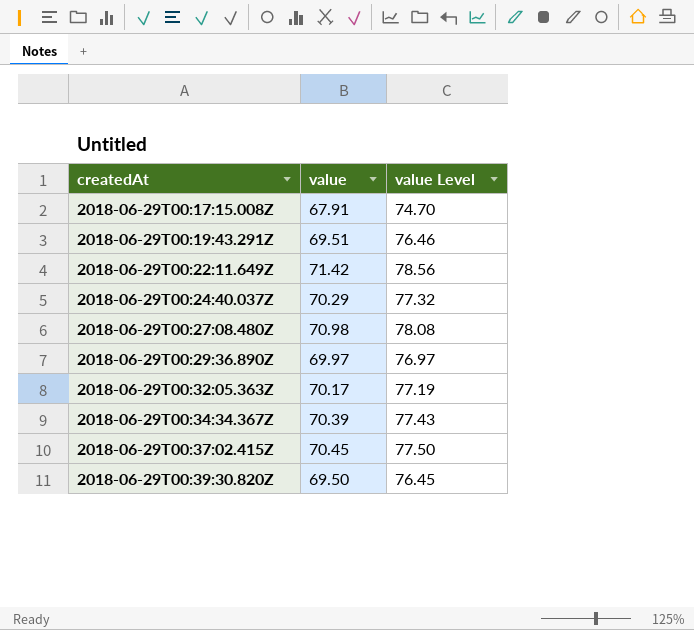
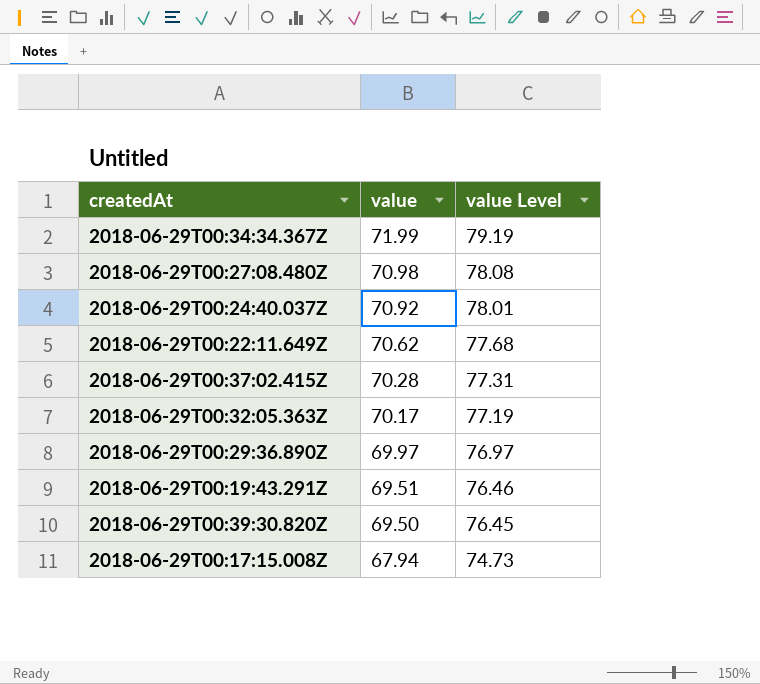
row order: createdAt ascending -> value descending
2018-06-29T00:34:34.367Z | value: 70.39 -> 71.99
2018-06-29T00:34:34.367Z | value Level: 77.43 -> 79.19
2018-06-29T00:24:40.037Z | value: 70.29 -> 70.92
2018-06-29T00:24:40.037Z | value Level: 77.32 -> 78.01
2018-06-29T00:22:11.649Z | value: 71.42 -> 70.62
2018-06-29T00:22:11.649Z | value Level: 78.56 -> 77.68
2018-06-29T00:37:02.415Z | value: 70.45 -> 70.28
2018-06-29T00:37:02.415Z | value Level: 77.50 -> 77.31
2018-06-29T00:17:15.008Z | value: 67.91 -> 67.94
2018-06-29T00:17:15.008Z | value Level: 74.70 -> 74.73

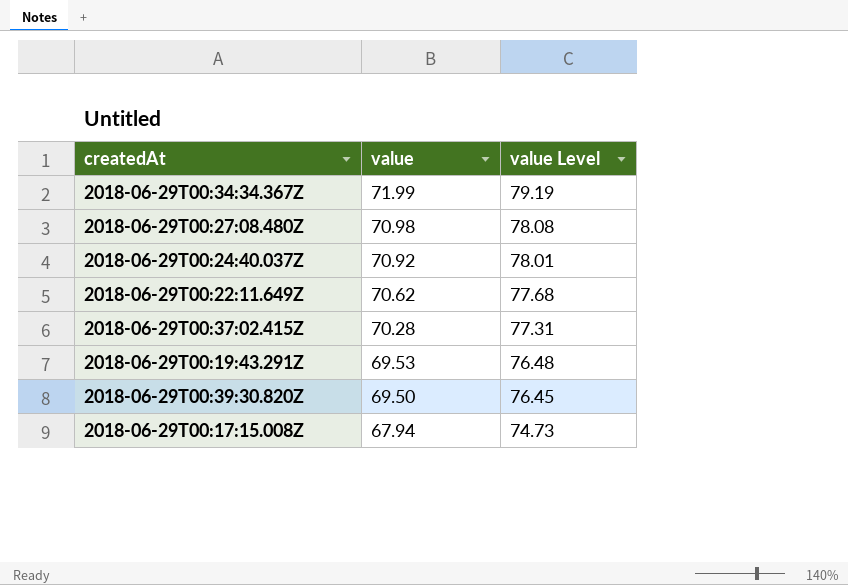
row 2018-06-29T00:32:05.363Z: 70.17 | 77.19 -> none
row 2018-06-29T00:29:36.890Z: 69.97 | 76.97 -> none
2018-06-29T00:19:43.291Z | value: 69.51 -> 69.53
2018-06-29T00:19:43.291Z | value Level: 76.46 -> 76.48

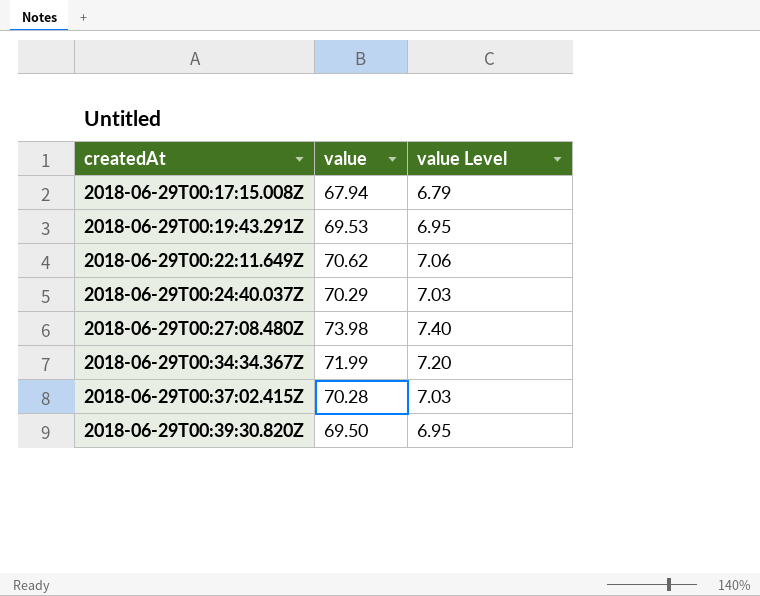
row order: value descending -> createdAt ascending
column value Level | formula: [value] * 1.1 -> [value] * 0.1
2018-06-29T00:24:40.037Z | value: 70.92 -> 70.29
2018-06-29T00:27:08.480Z | value: 70.98 -> 73.98

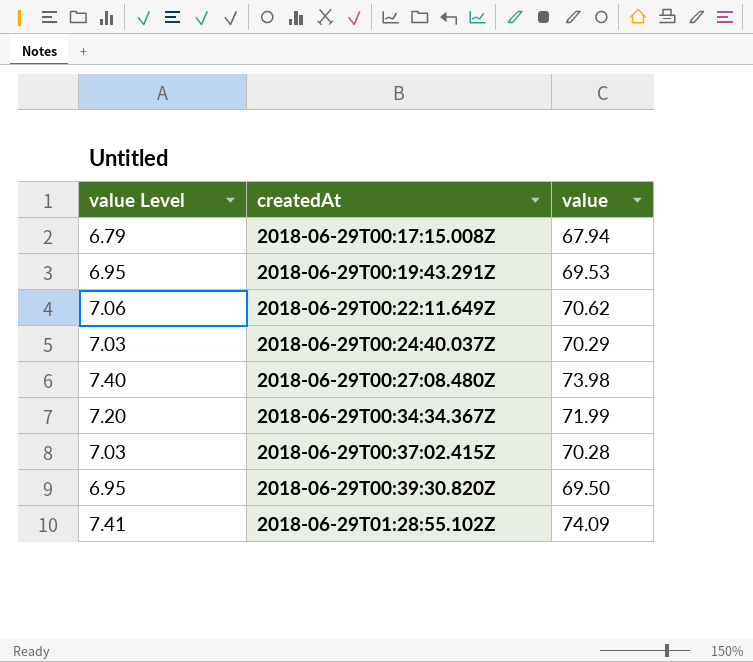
column value Level | position: 3 -> 1
row 2018-06-29T01:28:55.102Z: none -> 7.41 | 74.09

